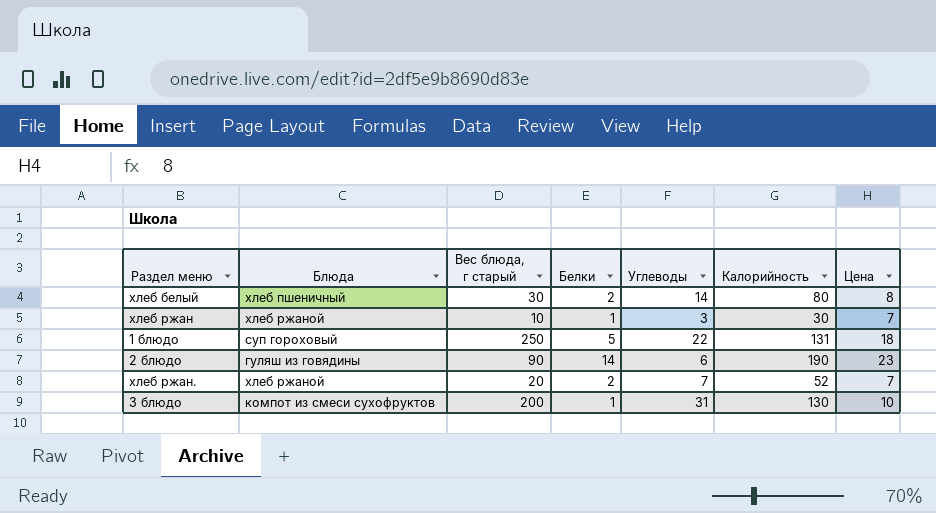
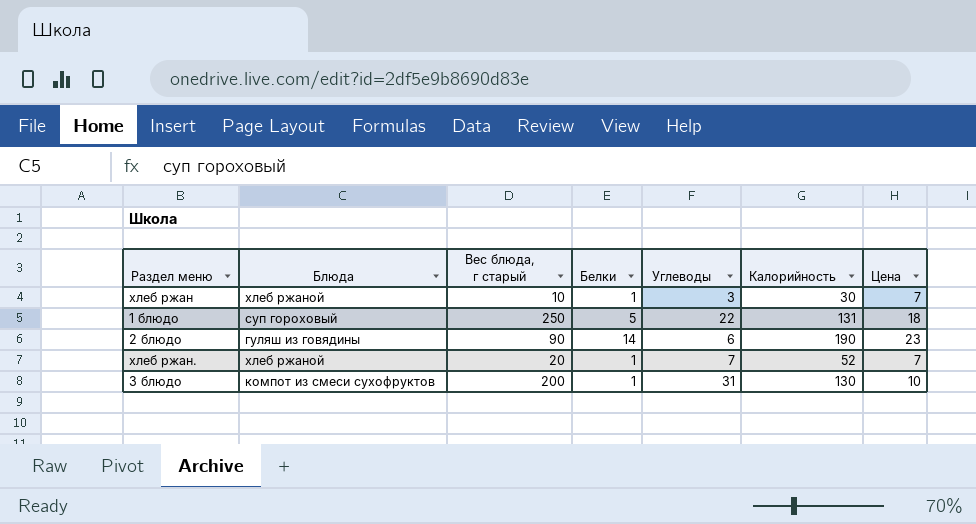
row хлеб белый: хлеб пшеничный | 30 | 2 | 14 | 80 | 8 -> none
хлеб ржан. | Белки: 2 -> 1

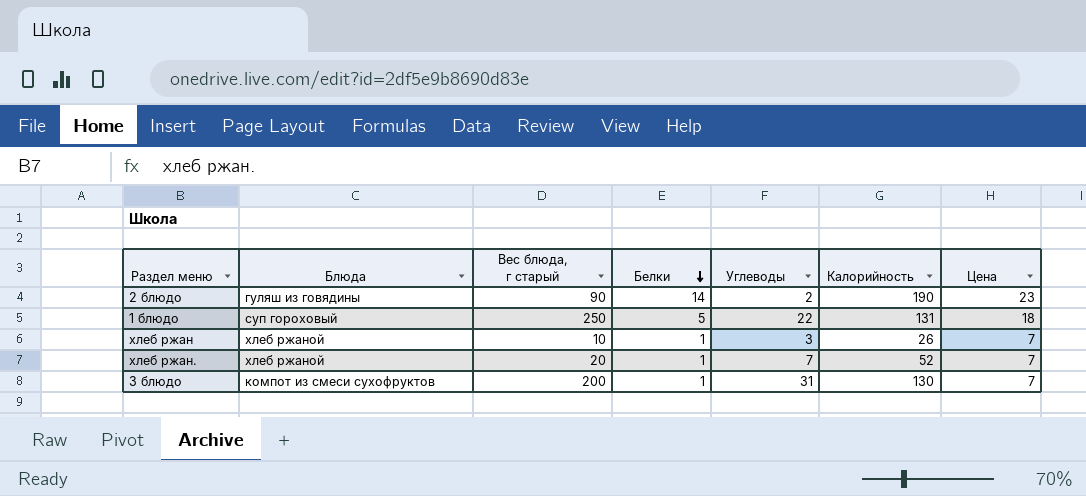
row order: none -> Белки descending
2 блюдо | Углеводы: 6 -> 2
хлеб ржан | Калорийность: 30 -> 26
3 блюдо | Цена: 10 -> 7

